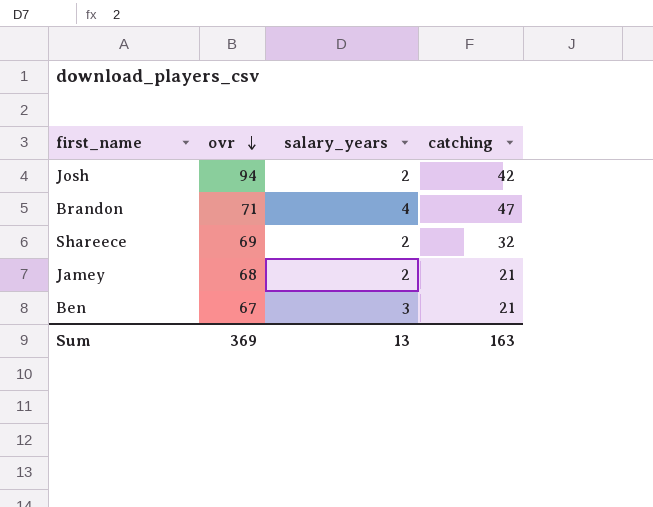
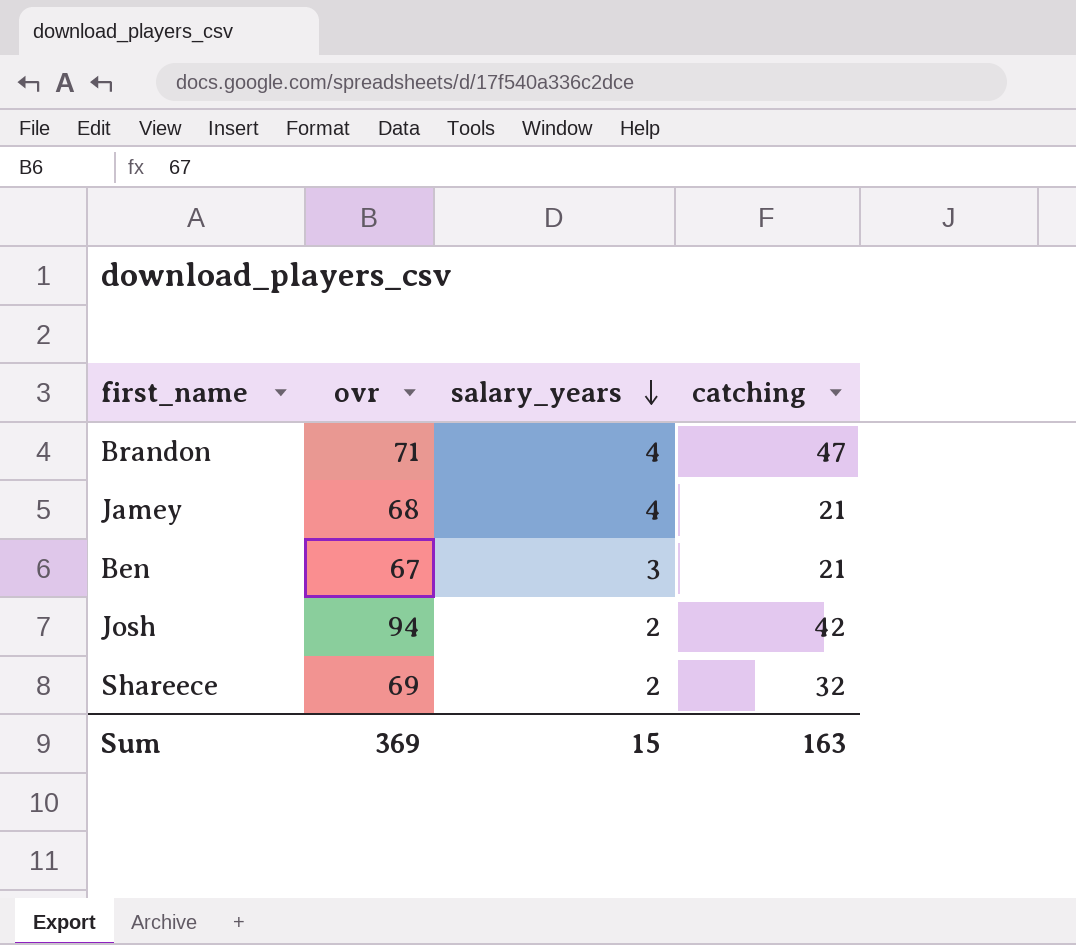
row order: ovr descending -> salary_years descending
Jamey | salary_years: 2 -> 4
Sum | salary_years: 13 -> 15

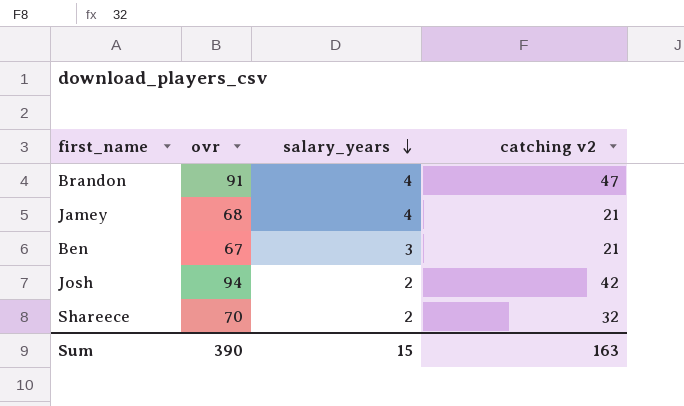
column name: catching -> catching v2
Brandon | ovr: 71 -> 91
Shareece | ovr: 69 -> 70
Sum | ovr: 369 -> 390

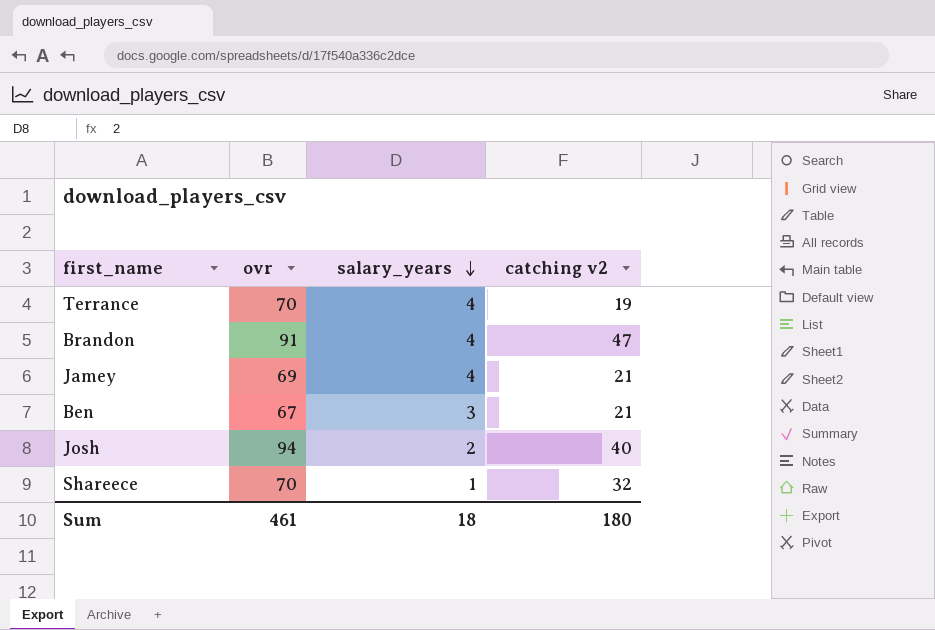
row Terrance: none -> 70 | 4 | 19
Jamey | ovr: 68 -> 69
Josh | catching v2: 42 -> 40
Shareece | salary_years: 2 -> 1
Sum | ovr: 390 -> 461
Sum | salary_years: 15 -> 18
Sum | catching v2: 163 -> 180

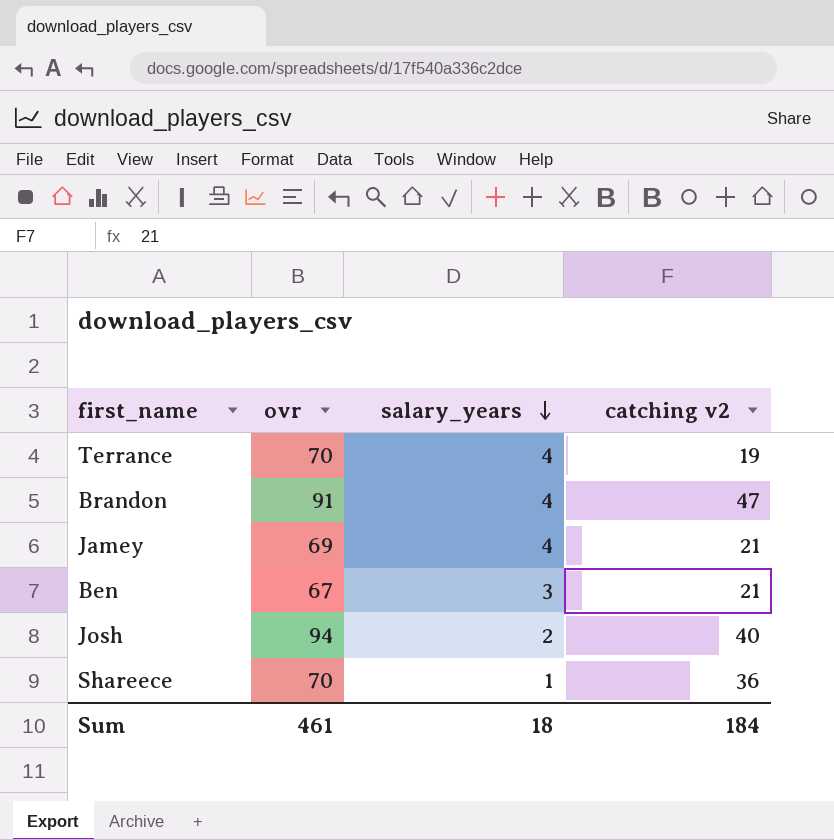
Shareece | catching v2: 32 -> 36
Sum | catching v2: 180 -> 184

